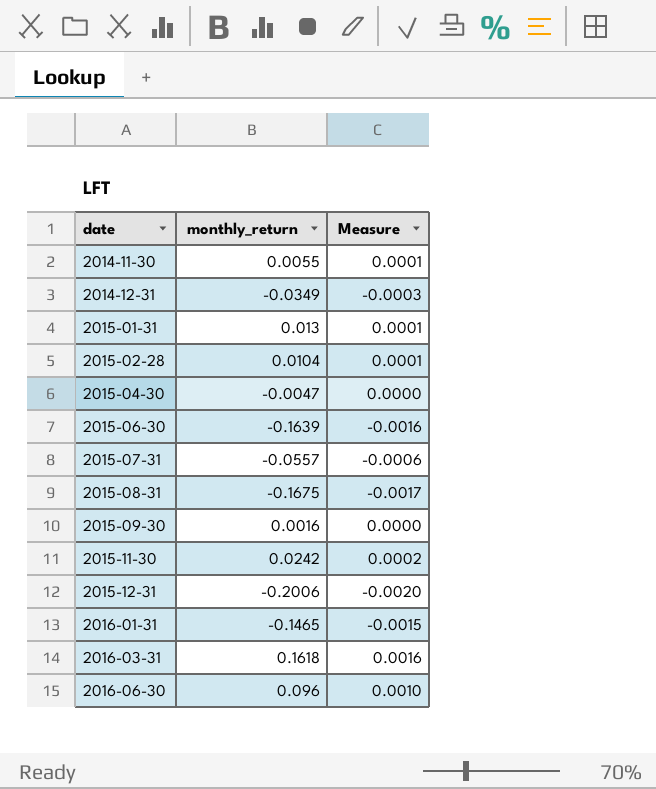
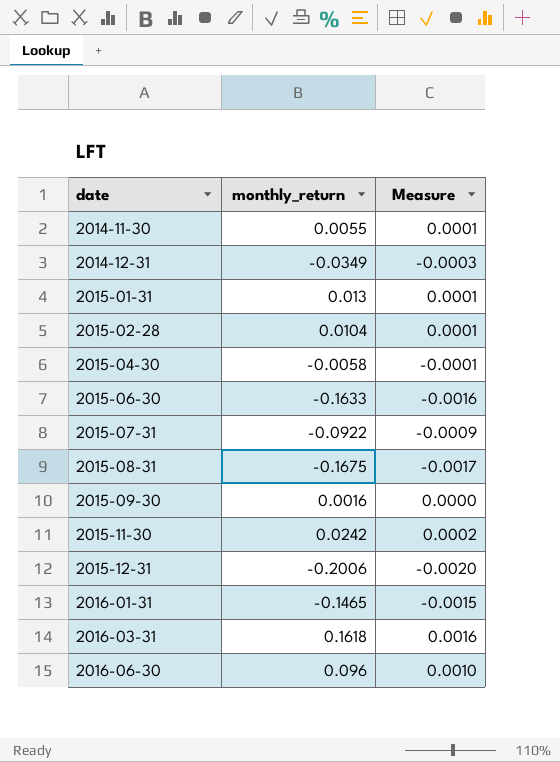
2015-04-30 | monthly_return: -0.0047 -> -0.0058
2015-04-30 | Measure: 0.0000 -> -0.0001
2015-06-30 | monthly_return: -0.1639 -> -0.1633
2015-07-31 | monthly_return: -0.0557 -> -0.0922
2015-07-31 | Measure: -0.0006 -> -0.0009

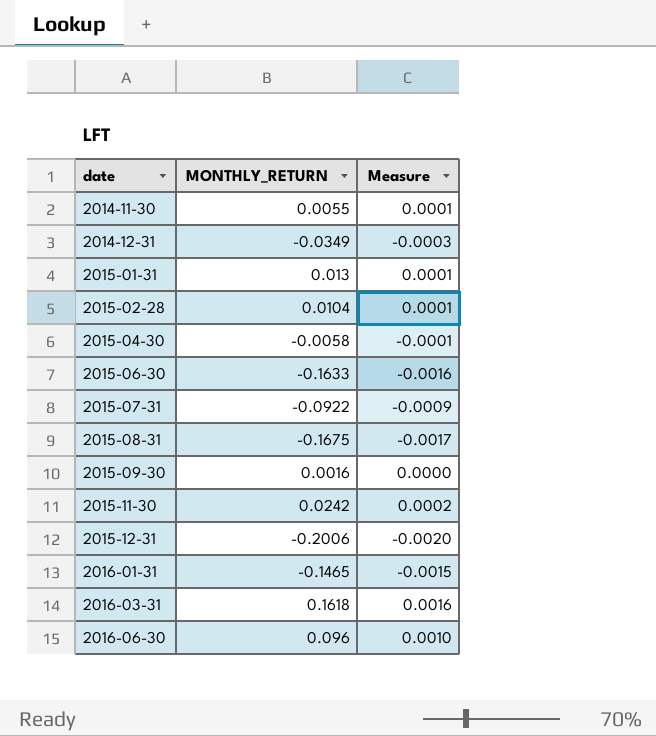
column name: monthly_return -> MONTHLY_RETURN

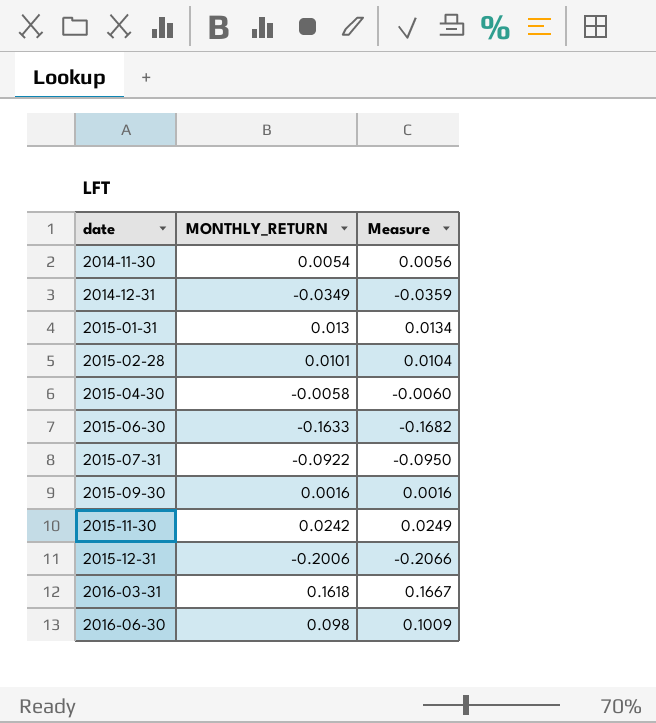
column Measure | formula: [MONTHLY_RETURN] * 0.01 -> [MONTHLY_RETURN] * 1.03
row 2015-08-31: -0.1675 | -0.0017 -> none
row 2016-01-31: -0.1465 | -0.0015 -> none
2014-11-30 | MONTHLY_RETURN: 0.0055 -> 0.0054
2015-02-28 | MONTHLY_RETURN: 0.0104 -> 0.0101
2016-06-30 | MONTHLY_RETURN: 0.096 -> 0.098

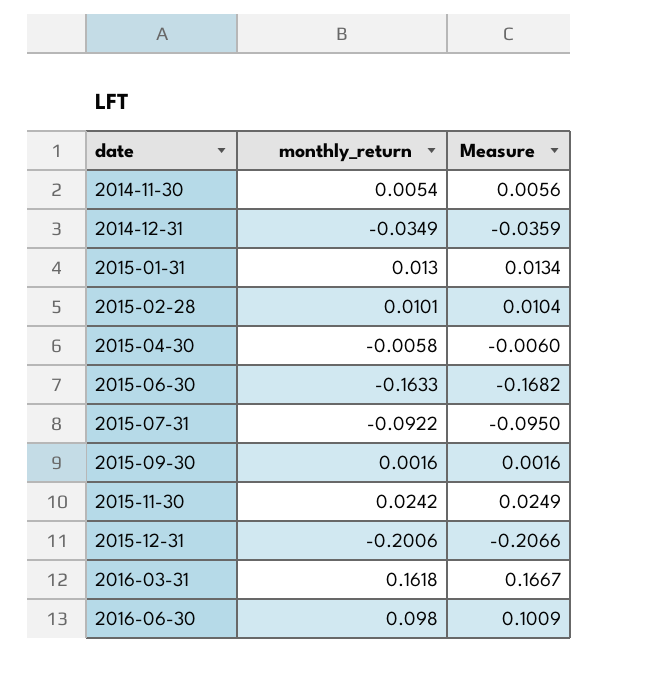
column name: MONTHLY_RETURN -> monthly_return

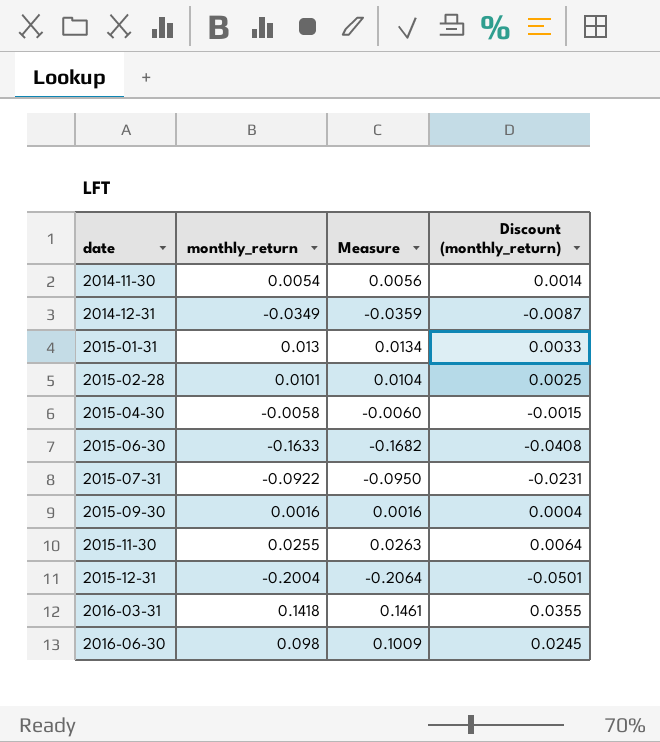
column Discount (monthly_return) | formula: none -> [monthly_return] * 0.25
2015-11-30 | monthly_return: 0.0242 -> 0.0255
2015-11-30 | Measure: 0.0249 -> 0.0263
2015-12-31 | monthly_return: -0.2006 -> -0.2004
2015-12-31 | Measure: -0.2066 -> -0.2064
2016-03-31 | monthly_return: 0.1618 -> 0.1418
2016-03-31 | Measure: 0.1667 -> 0.1461

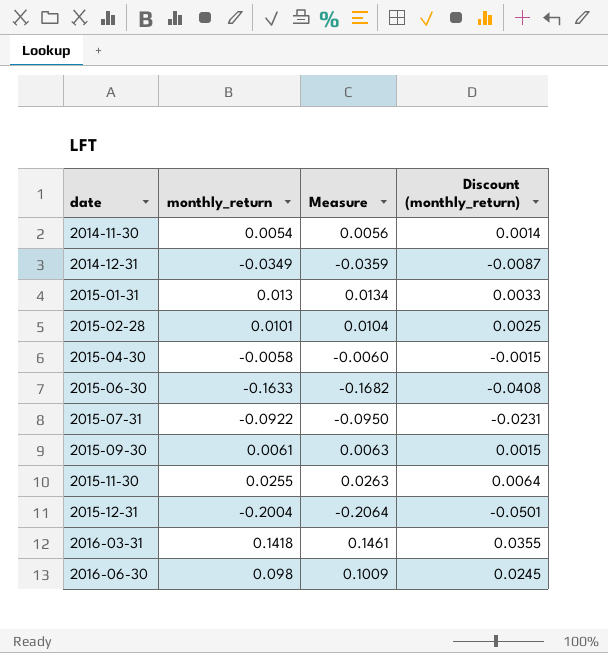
2015-09-30 | monthly_return: 0.0016 -> 0.0061
2015-09-30 | Measure: 0.0016 -> 0.0063
2015-09-30 | Discount (monthly_return): 0.0004 -> 0.0015

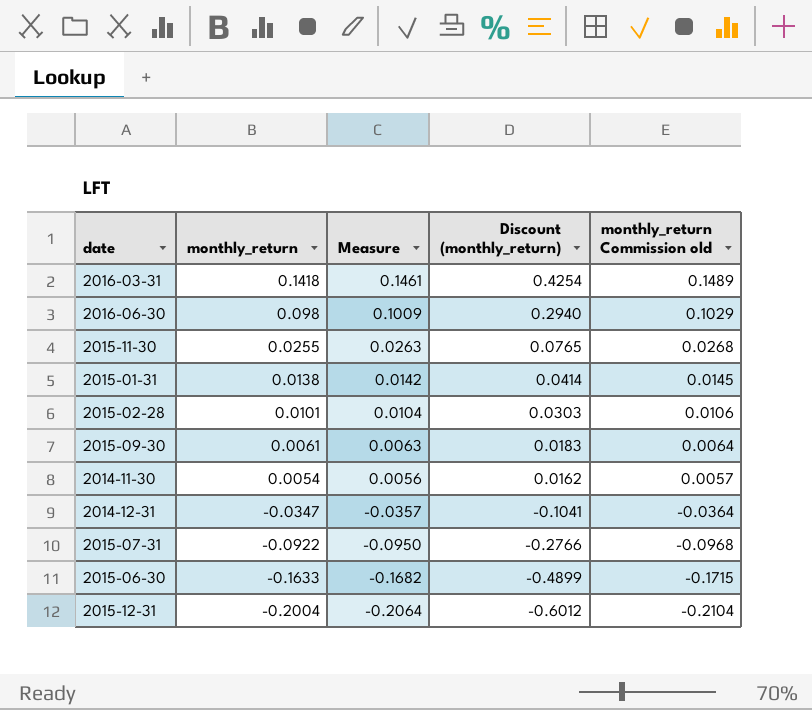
row order: date ascending -> monthly_return descending
column Discount (monthly_return) | formula: [monthly_return] * 0.25 -> [monthly_return] * 3
column monthly_return Commission old | formula: none -> [monthly_return] * 1.05
row 2015-04-30: -0.0058 | -0.0060 | -0.0015 -> none
2015-01-31 | monthly_return: 0.013 -> 0.0138
2015-01-31 | Measure: 0.0134 -> 0.0142
2014-12-31 | monthly_return: -0.0349 -> -0.0347
2014-12-31 | Measure: -0.0359 -> -0.0357

